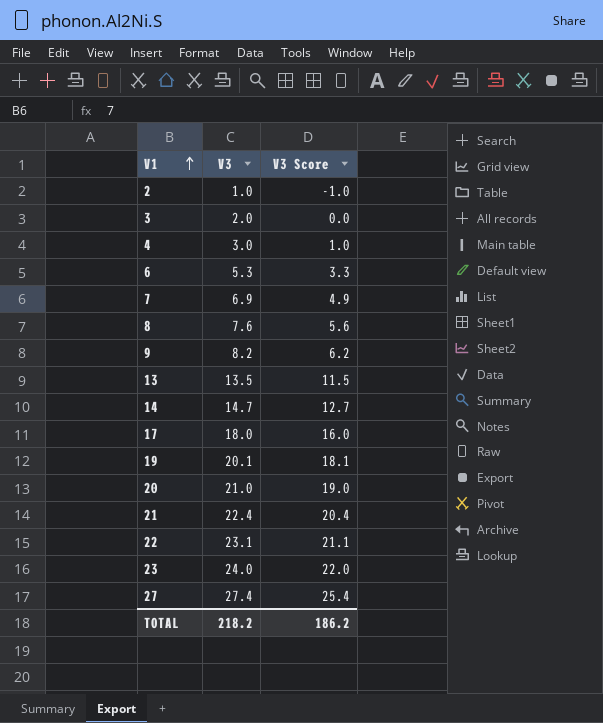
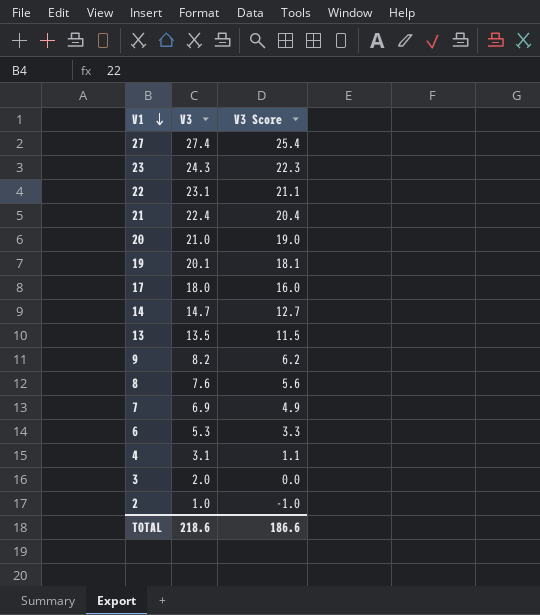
row order: V1 ascending -> V1 descending
23 | V3: 24.0 -> 24.3
23 | V3 Score: 22.0 -> 22.3
4 | V3: 3.0 -> 3.1
4 | V3 Score: 1.0 -> 1.1
TOTAL | V3: 218.2 -> 218.6
TOTAL | V3 Score: 186.2 -> 186.6

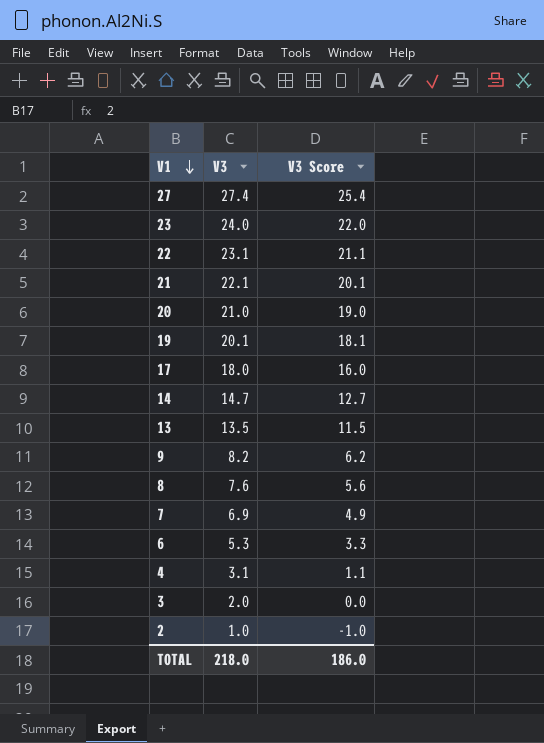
23 | V3: 24.3 -> 24.0
23 | V3 Score: 22.3 -> 22.0
21 | V3: 22.4 -> 22.1
21 | V3 Score: 20.4 -> 20.1
TOTAL | V3: 218.6 -> 218.0
TOTAL | V3 Score: 186.6 -> 186.0

